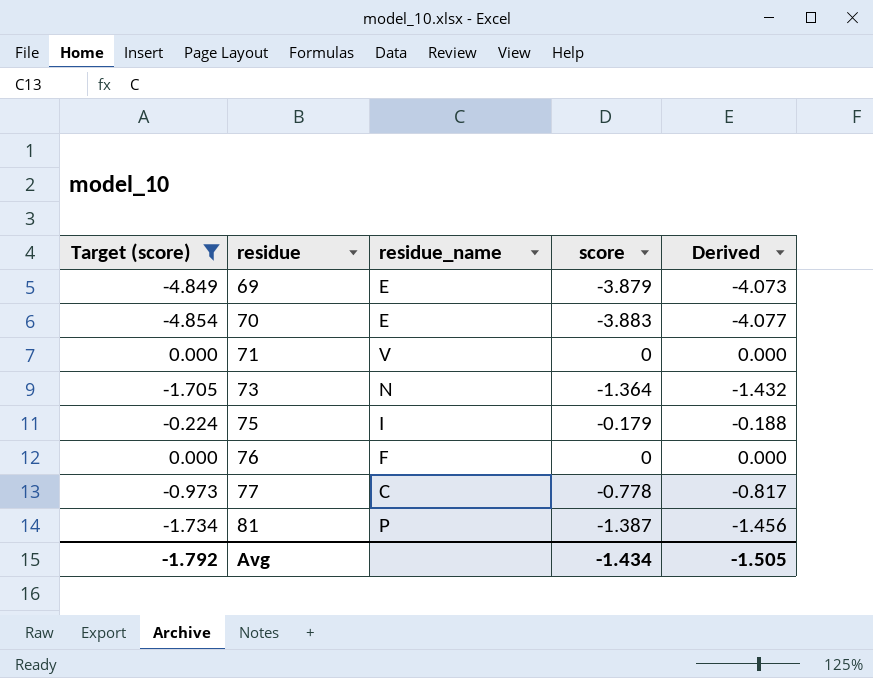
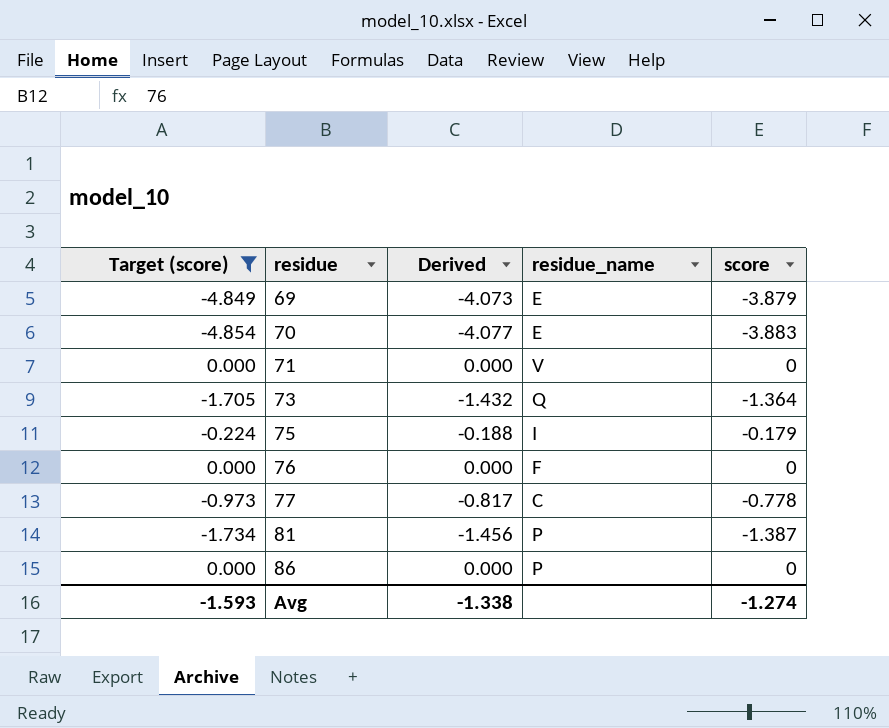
column Derived | position: 5 -> 3
73 | residue_name: N -> Q
row 86: none -> 0.000 | 0.000 | P | 0
Avg | Target (score): -1.792 -> -1.593
Avg | Derived: -1.505 -> -1.338
Avg | score: -1.434 -> -1.274

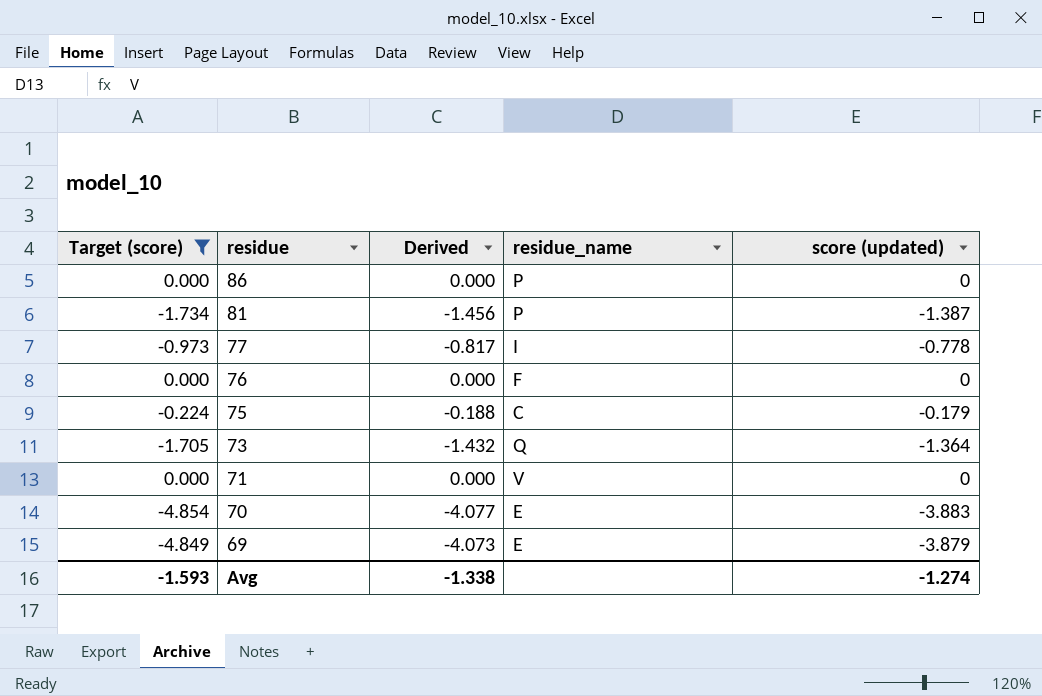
row order: residue ascending -> residue descending
column name: score -> score (updated)
77 | residue_name: C -> I
75 | residue_name: I -> C

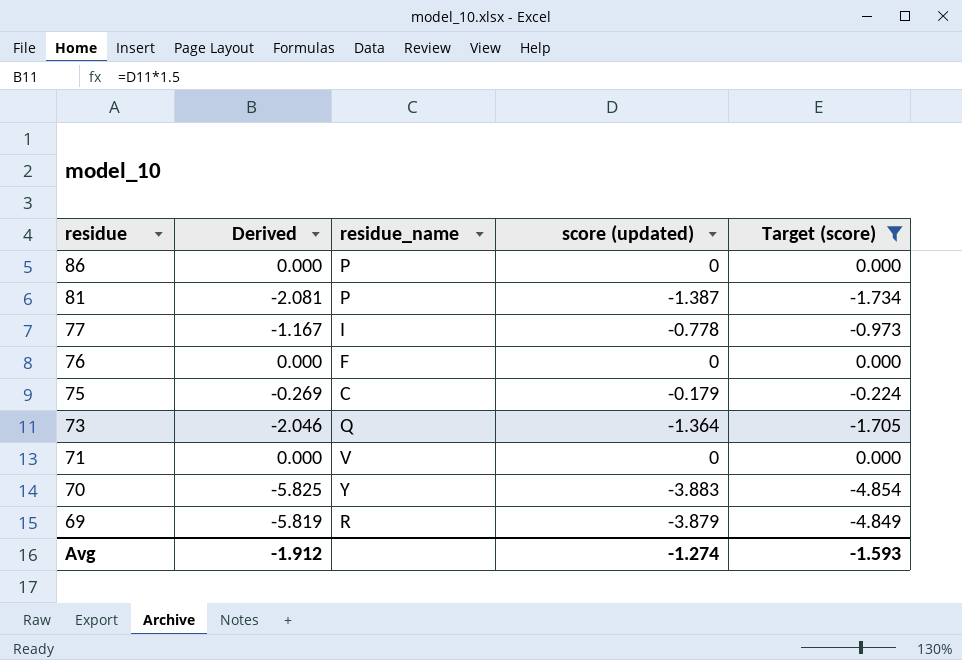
column Derived | formula: [score (updated)] * 1.05 -> [score (updated)] * 1.5
column Target (score) | position: 1 -> 5
70 | residue_name: E -> Y
69 | residue_name: E -> R
Avg | Derived: -1.338 -> -1.912

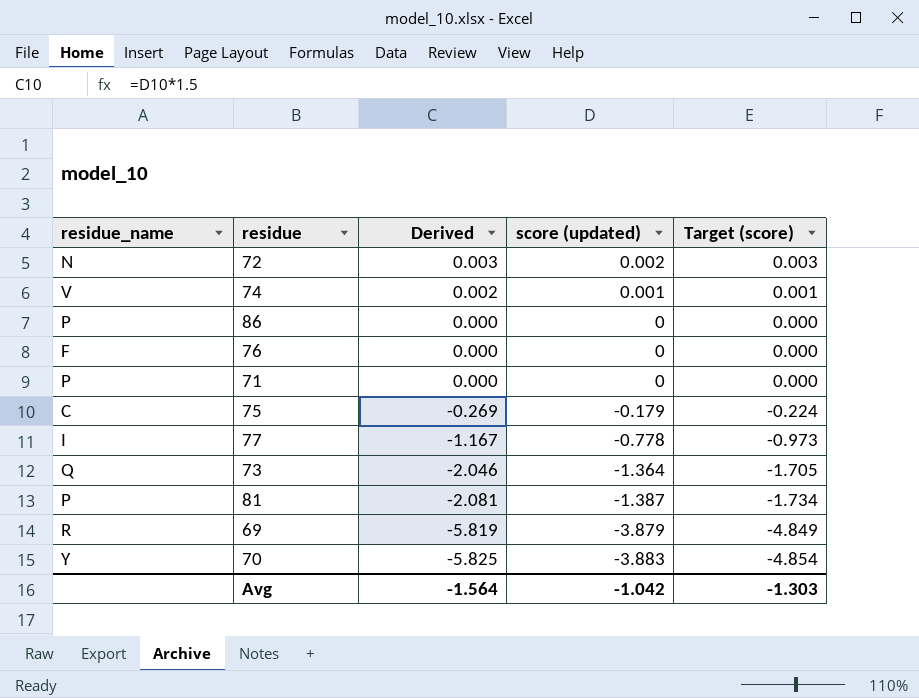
filter: Target (score) <= 0.000 -> none
row order: residue descending -> Derived descending
column residue_name | position: 3 -> 1
71 | residue_name: V -> P
Avg | Derived: -1.912 -> -1.564
Avg | score (updated): -1.274 -> -1.042
Avg | Target (score): -1.593 -> -1.303

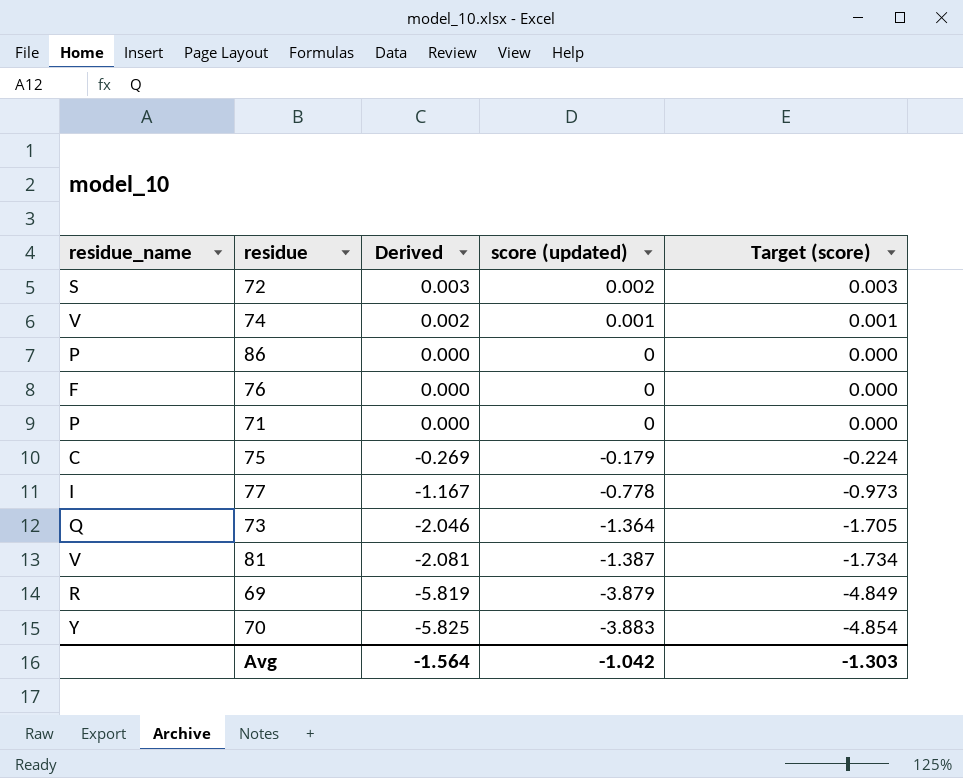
72 | residue_name: N -> S
81 | residue_name: P -> V

